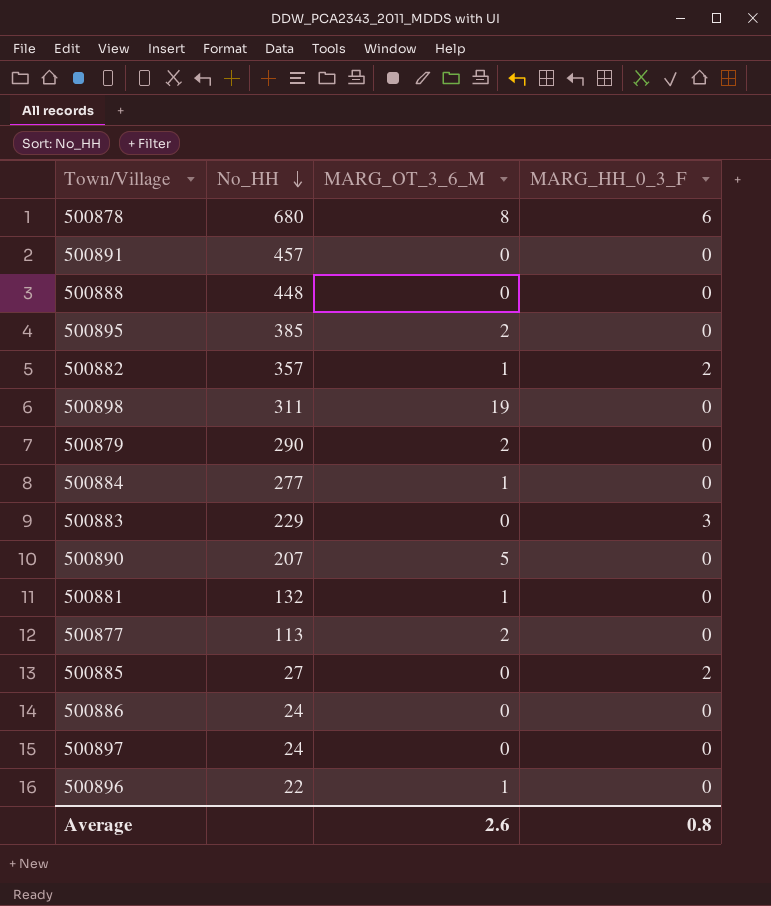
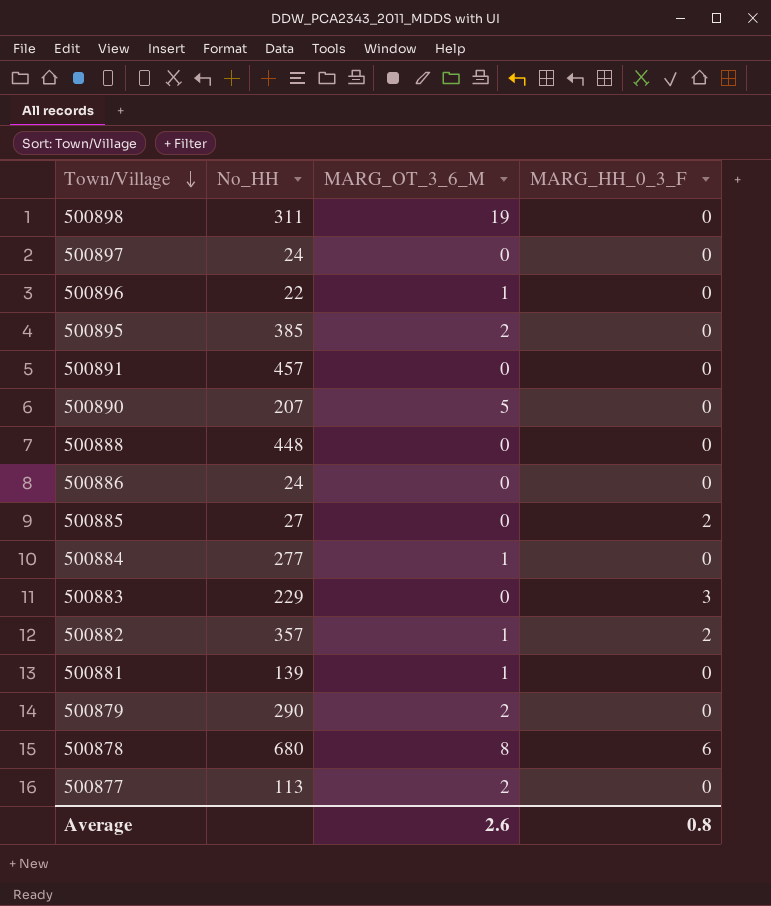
row order: No_HH descending -> Town/Village descending
500881 | No_HH: 132 -> 139

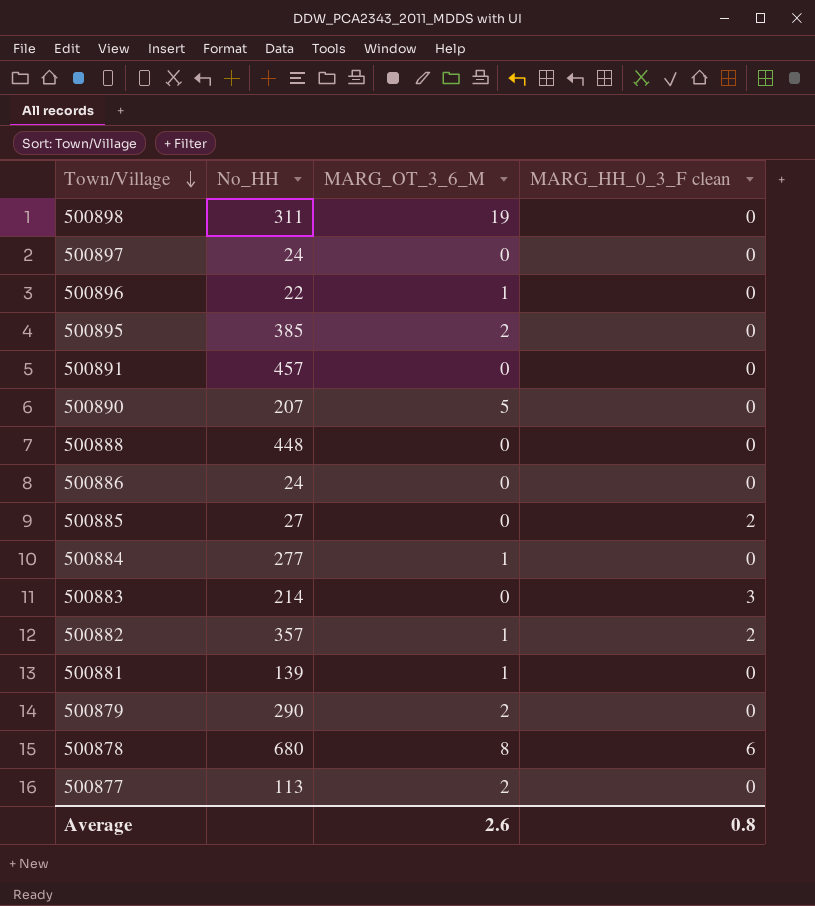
column name: MARG_HH_0_3_F -> MARG_HH_0_3_F clean
500883 | No_HH: 229 -> 214

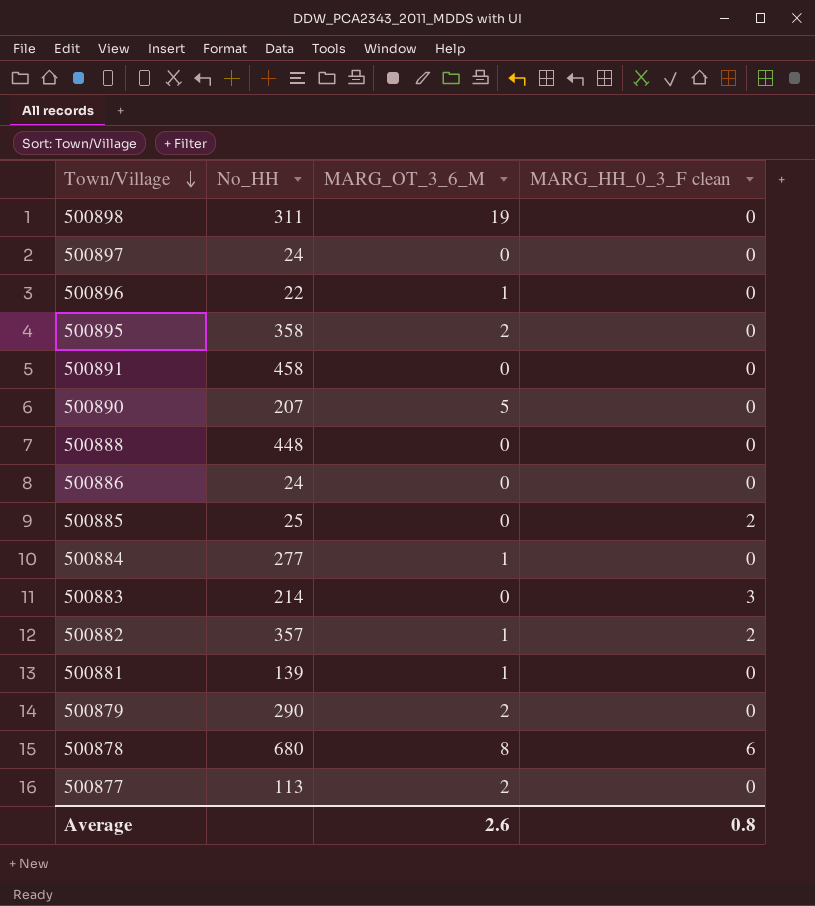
500895 | No_HH: 385 -> 358
500891 | No_HH: 457 -> 458
500885 | No_HH: 27 -> 25

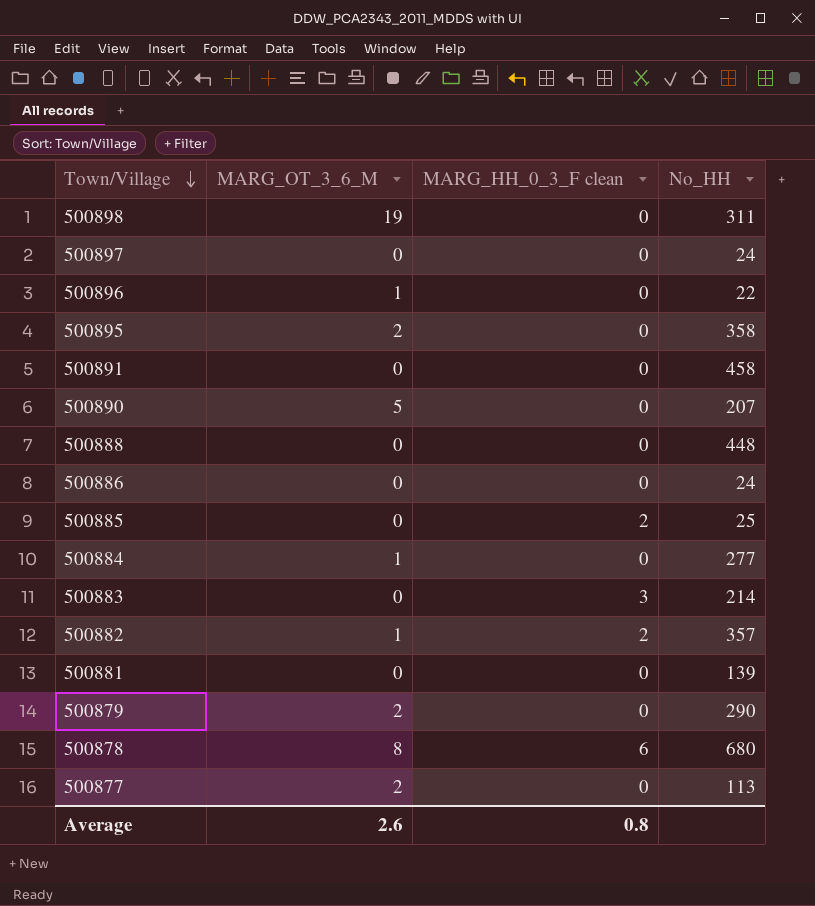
column No_HH | position: 2 -> 4
500881 | MARG_OT_3_6_M: 1 -> 0

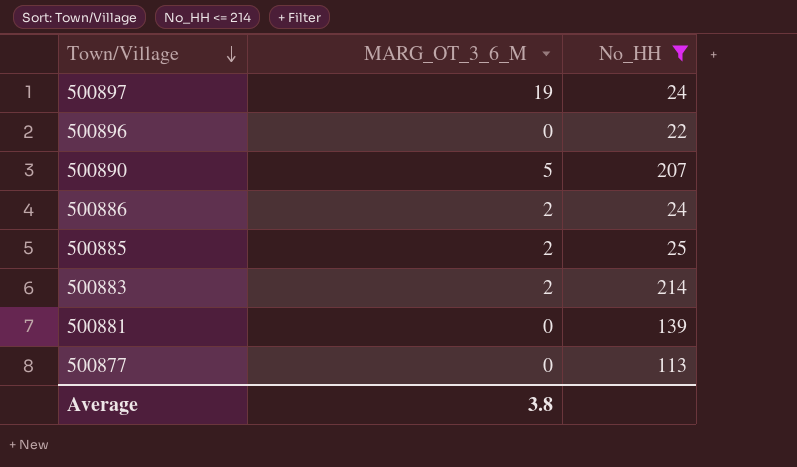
filter: none -> No_HH <= 214
column MARG_HH_0_3_F clean | position: 3 -> none
500897 | MARG_OT_3_6_M: 0 -> 19
500896 | MARG_OT_3_6_M: 1 -> 0
500886 | MARG_OT_3_6_M: 0 -> 2
500885 | MARG_OT_3_6_M: 0 -> 2
500883 | MARG_OT_3_6_M: 0 -> 2
500877 | MARG_OT_3_6_M: 2 -> 0
Average | MARG_OT_3_6_M: 2.6 -> 3.8

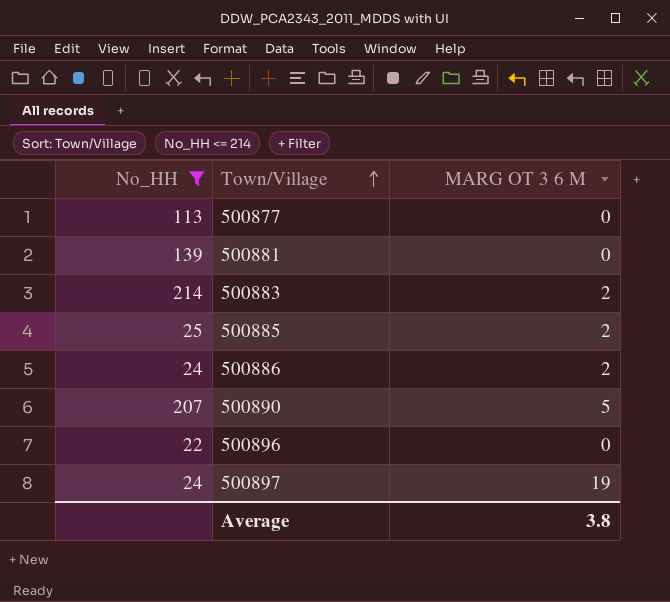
row order: Town/Village descending -> Town/Village ascending
column No_HH | position: 3 -> 1
column name: MARG_OT_3_6_M -> MARG OT 3 6 M

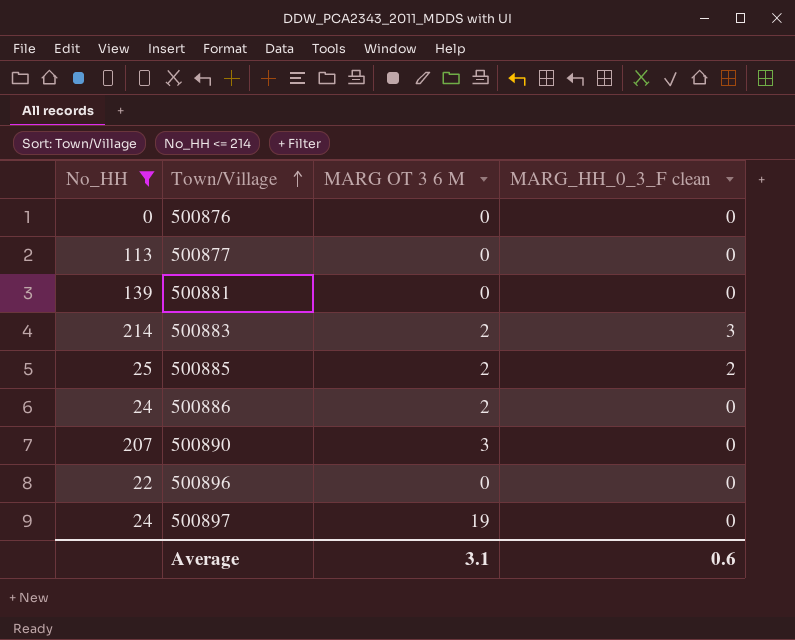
column MARG_HH_0_3_F clean | position: none -> 4
row 500876: none -> 0 | 0 | 0
500890 | MARG OT 3 6 M: 5 -> 3
Average | MARG OT 3 6 M: 3.8 -> 3.1

